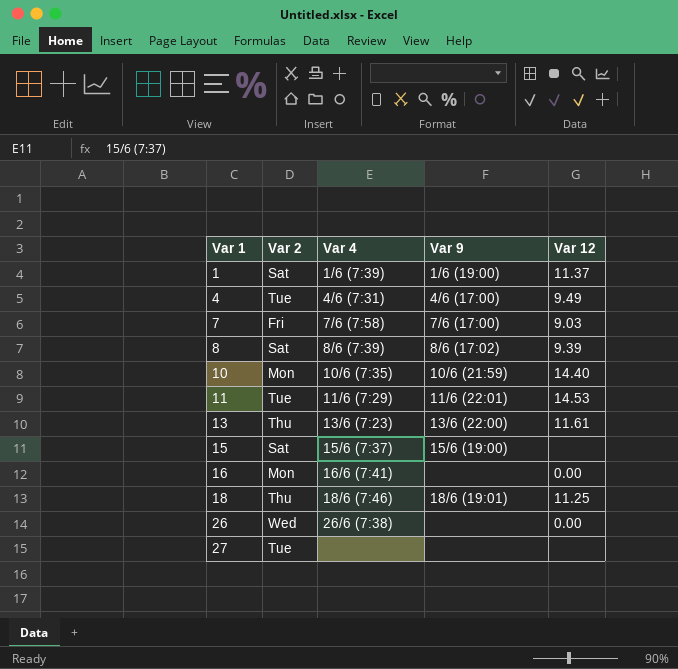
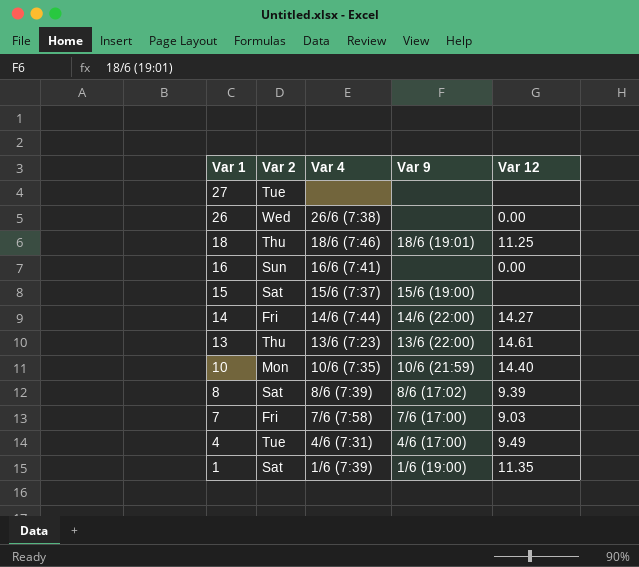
row order: Var 1 ascending -> Var 1 descending
row 11: Tue | 11/6 (7:29) | 11/6 (22:01) | 14.53 -> none
16 | Var 2: Mon -> Sun
row 14: none -> Fri | 14/6 (7:44) | 14/6 (22:00) | 14.27
13 | Var 12: 11.61 -> 14.61
1 | Var 12: 11.37 -> 11.35

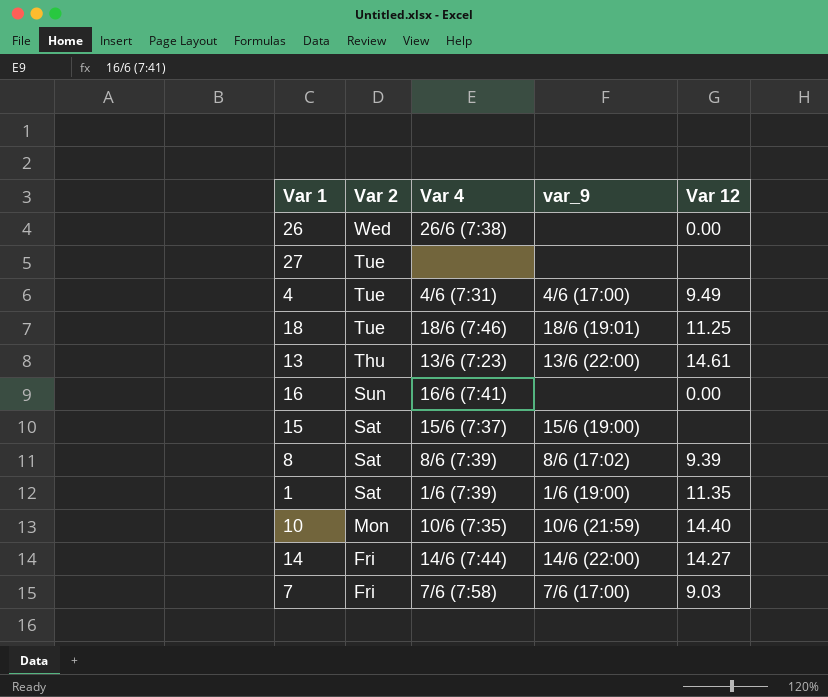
row order: Var 1 descending -> Var 2 descending
column name: Var 9 -> var_9
18 | Var 2: Thu -> Tue

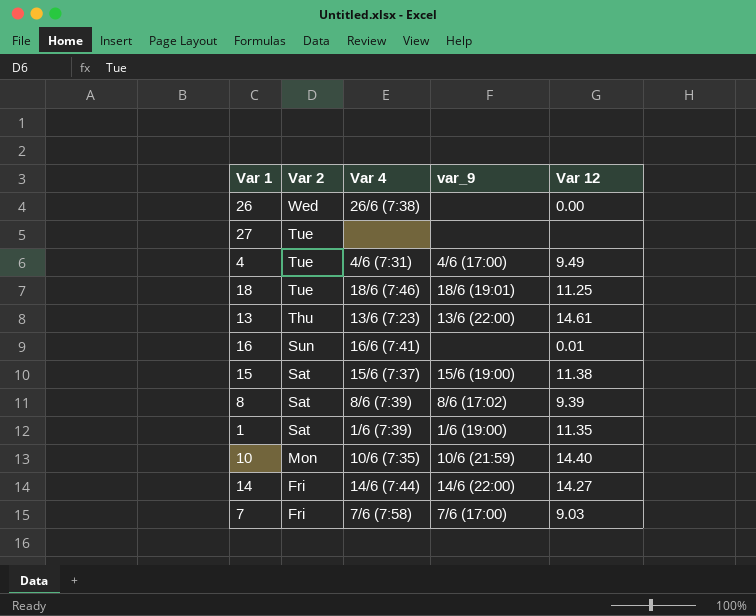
16 | Var 12: 0.00 -> 0.01
15 | Var 12: none -> 11.38

